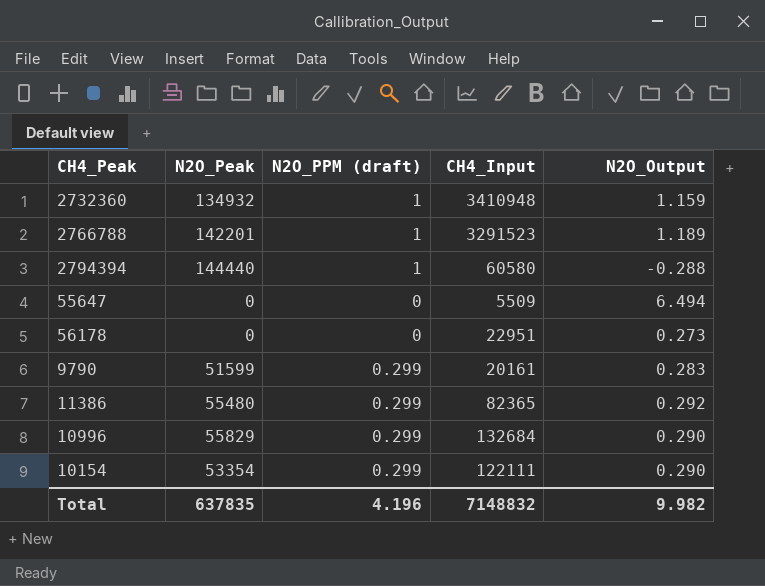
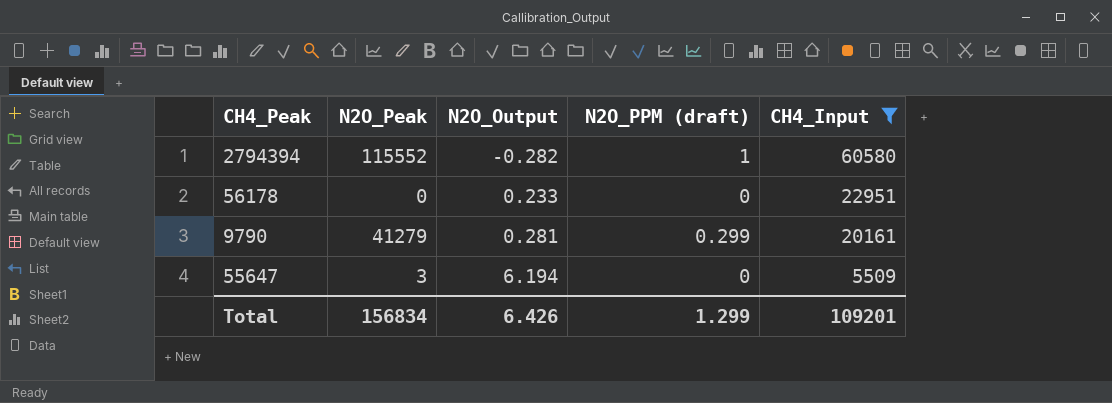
filter: none -> CH4_Input <= 60580
row order: none -> N2O_Output ascending
column N2O_Output | position: 5 -> 3
2794394 | N2O_Peak: 144440 -> 115552
2794394 | N2O_Output: -0.288 -> -0.282
56178 | N2O_Output: 0.273 -> 0.233
9790 | N2O_Peak: 51599 -> 41279
9790 | N2O_Output: 0.283 -> 0.281
55647 | N2O_Peak: 0 -> 3
55647 | N2O_Output: 6.494 -> 6.194
Total | N2O_Peak: 637835 -> 156834
Total | N2O_Output: 9.982 -> 6.426
Total | N2O_PPM (draft): 4.196 -> 1.299
Total | CH4_Input: 7148832 -> 109201

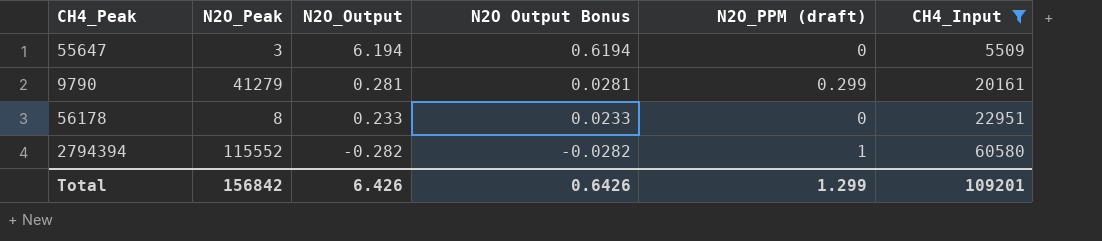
row order: N2O_Output ascending -> N2O_Output descending
column N2O Output Bonus | formula: none -> [N2O_Output] * 0.1
56178 | N2O_Peak: 0 -> 8
Total | N2O_Peak: 156834 -> 156842

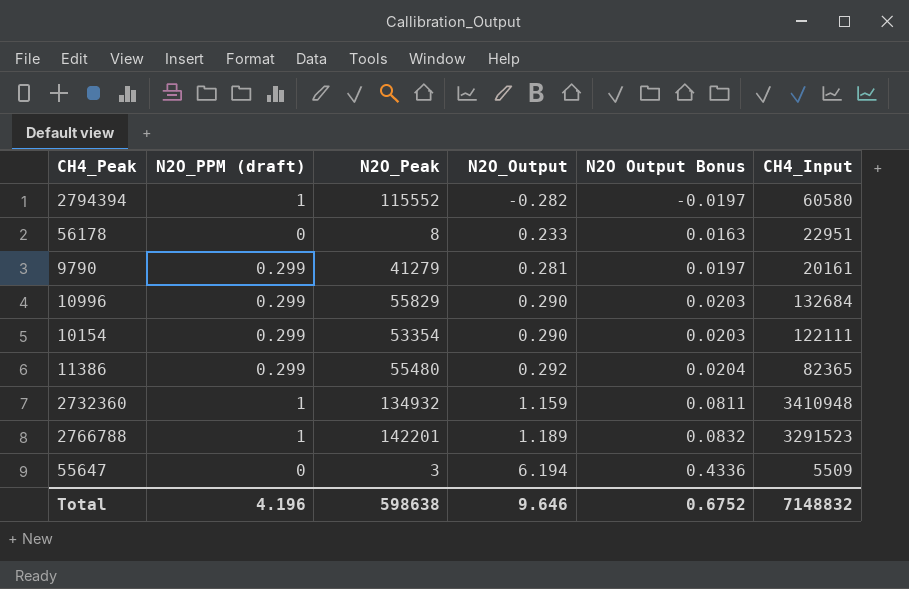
filter: CH4_Input <= 60580 -> none
row order: N2O_Output descending -> N2O_Output ascending
column N2O_PPM (draft) | position: 5 -> 2
column N2O Output Bonus | formula: [N2O_Output] * 0.1 -> [N2O_Output] * 0.07
Total | N2O_PPM (draft): 1.299 -> 4.196
Total | N2O_Peak: 156842 -> 598638
Total | N2O_Output: 6.426 -> 9.646
Total | N2O Output Bonus: 0.6426 -> 0.6752
Total | CH4_Input: 109201 -> 7148832

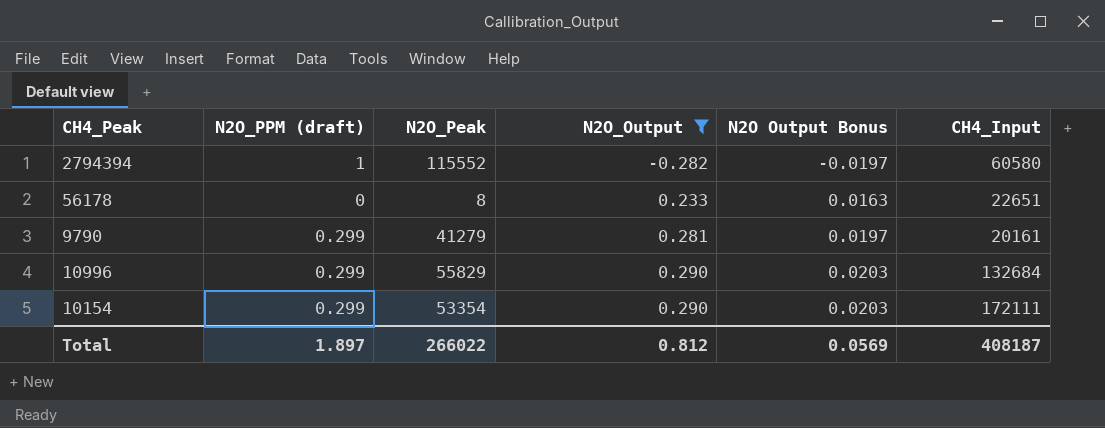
filter: none -> N2O_Output <= 0.290
56178 | CH4_Input: 22951 -> 22651
10154 | CH4_Input: 122111 -> 172111
Total | N2O_PPM (draft): 4.196 -> 1.897
Total | N2O_Peak: 598638 -> 266022
Total | N2O_Output: 9.646 -> 0.812
Total | N2O Output Bonus: 0.6752 -> 0.0569
Total | CH4_Input: 7148832 -> 408187

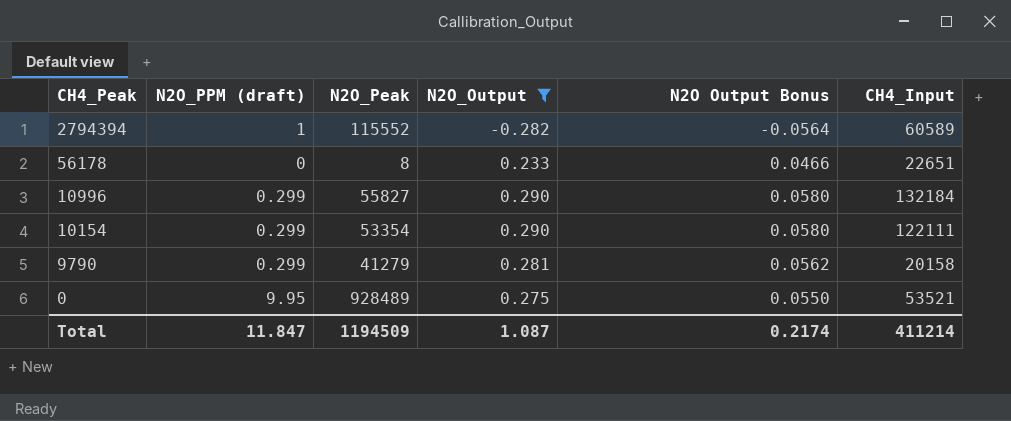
row order: N2O_Output ascending -> CH4_Peak descending
column N2O Output Bonus | formula: [N2O_Output] * 0.07 -> [N2O_Output] * 0.2
2794394 | CH4_Input: 60580 -> 60589
10996 | N2O_Peak: 55829 -> 55827
10996 | CH4_Input: 132684 -> 132184
10154 | CH4_Input: 172111 -> 122111
9790 | CH4_Input: 20161 -> 20158
row 0: none -> 9.95 | 928489 | 0.275 | 0.0550 | 53521
Total | N2O_PPM (draft): 1.897 -> 11.847
Total | N2O_Peak: 266022 -> 1194509
Total | N2O_Output: 0.812 -> 1.087
Total | N2O Output Bonus: 0.0569 -> 0.2174
Total | CH4_Input: 408187 -> 411214

